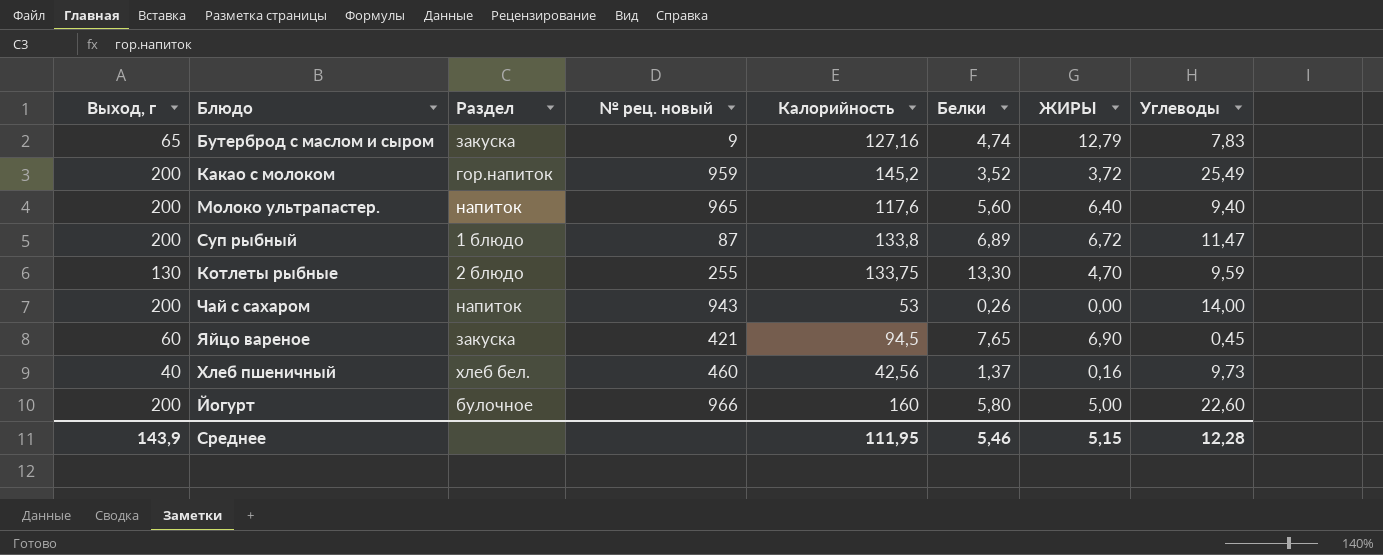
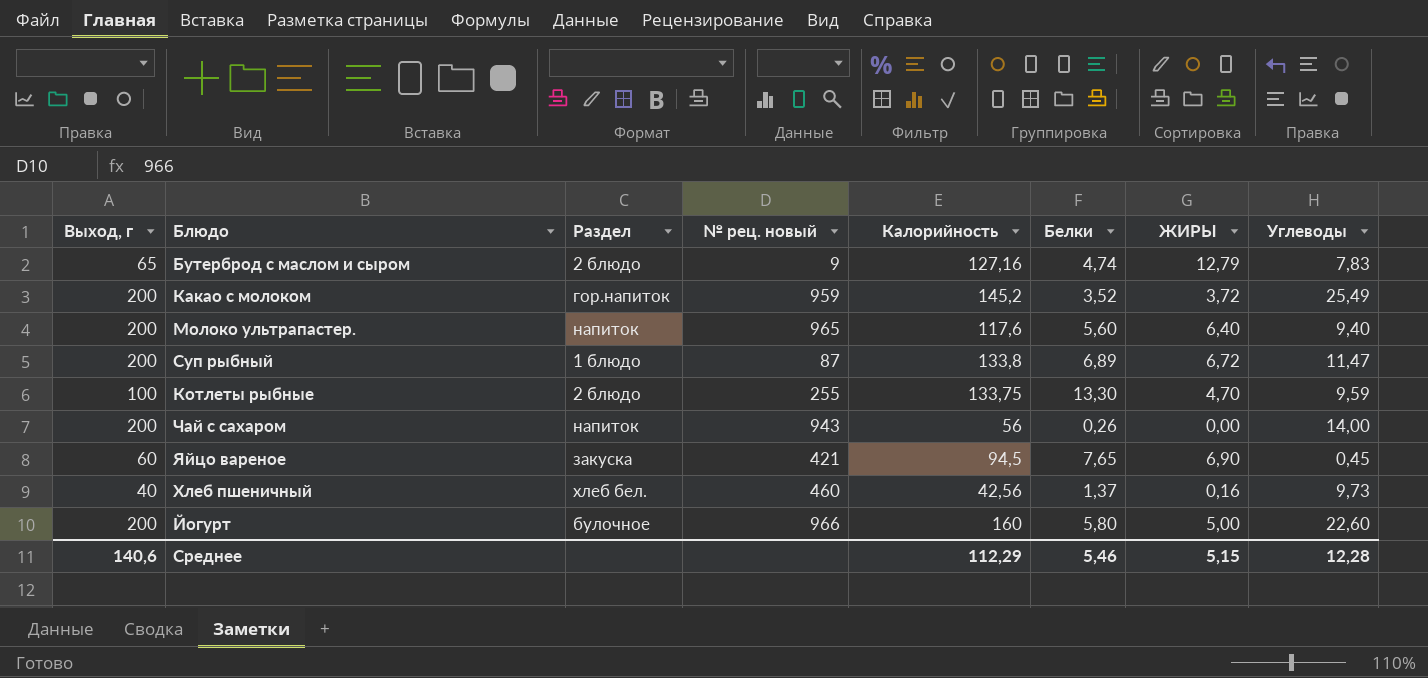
Бутерброд с маслом и сыром | Раздел: закуска -> 2 блюдо
Котлеты рыбные | Выход, г: 130 -> 100
Чай с сахаром | Калорийность: 53 -> 56
Среднее | Выход, г: 143,9 -> 140,6
Среднее | Калорийность: 111,95 -> 112,29

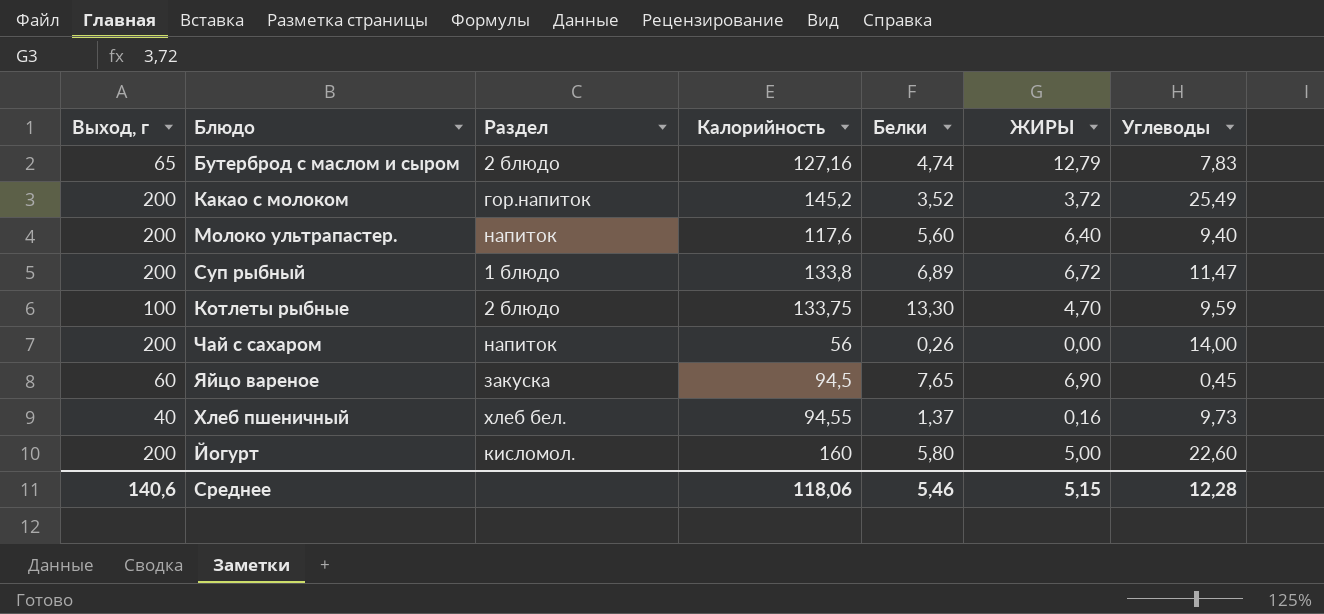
column № рец. новый | position: 4 -> none
Хлеб пшеничный | Калорийность: 42,56 -> 94,55
Йогурт | Раздел: булочное -> кисломол.
Среднее | Калорийность: 112,29 -> 118,06

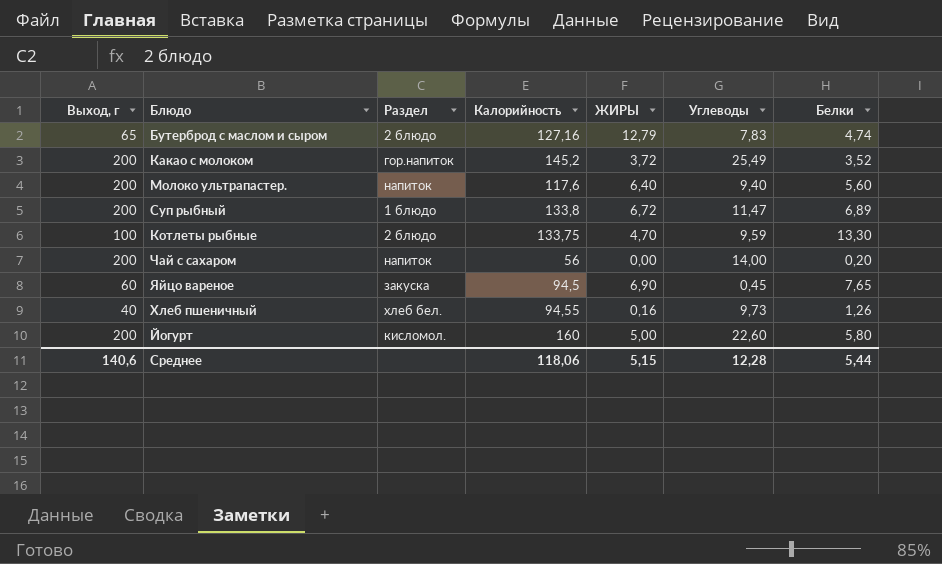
column Белки | position: 5 -> 7
Чай с сахаром | Белки: 0,26 -> 0,20
Хлеб пшеничный | Белки: 1,37 -> 1,26
Среднее | Белки: 5,46 -> 5,44

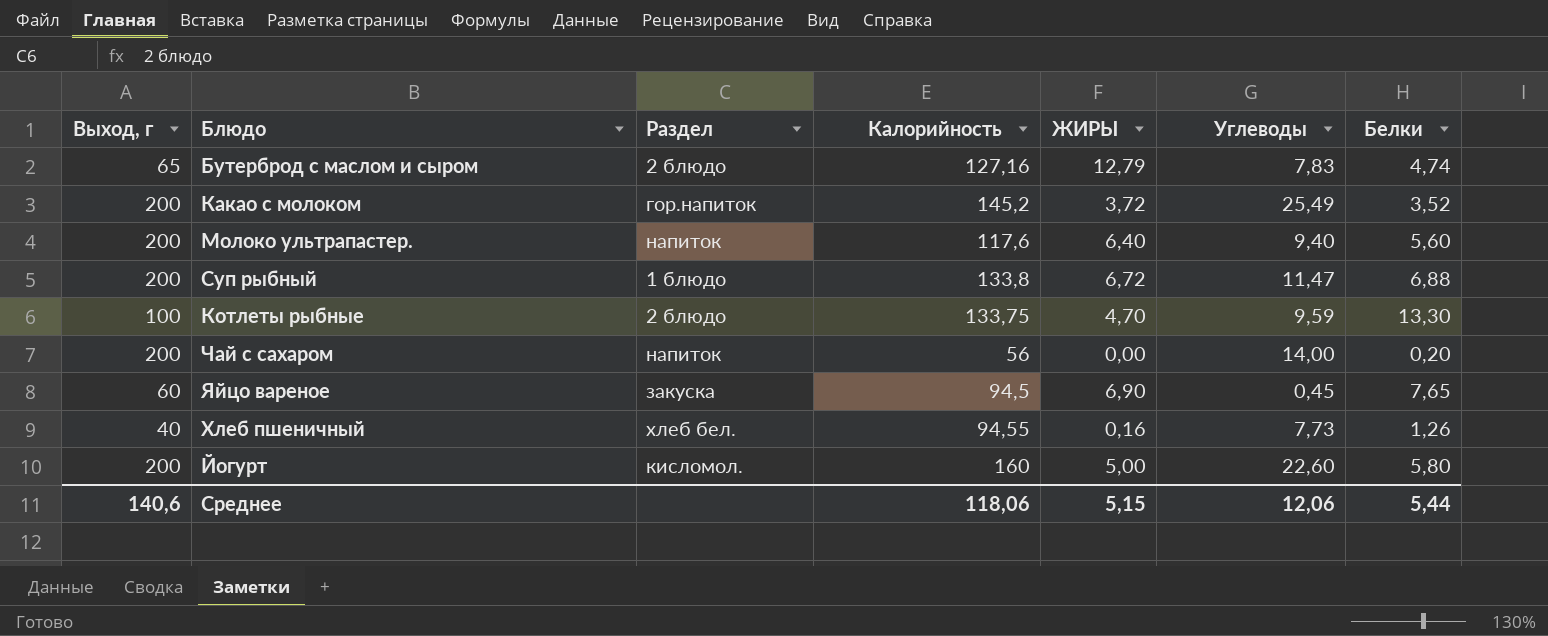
Суп рыбный | Белки: 6,89 -> 6,88
Хлеб пшеничный | Углеводы: 9,73 -> 7,73
Среднее | Углеводы: 12,28 -> 12,06

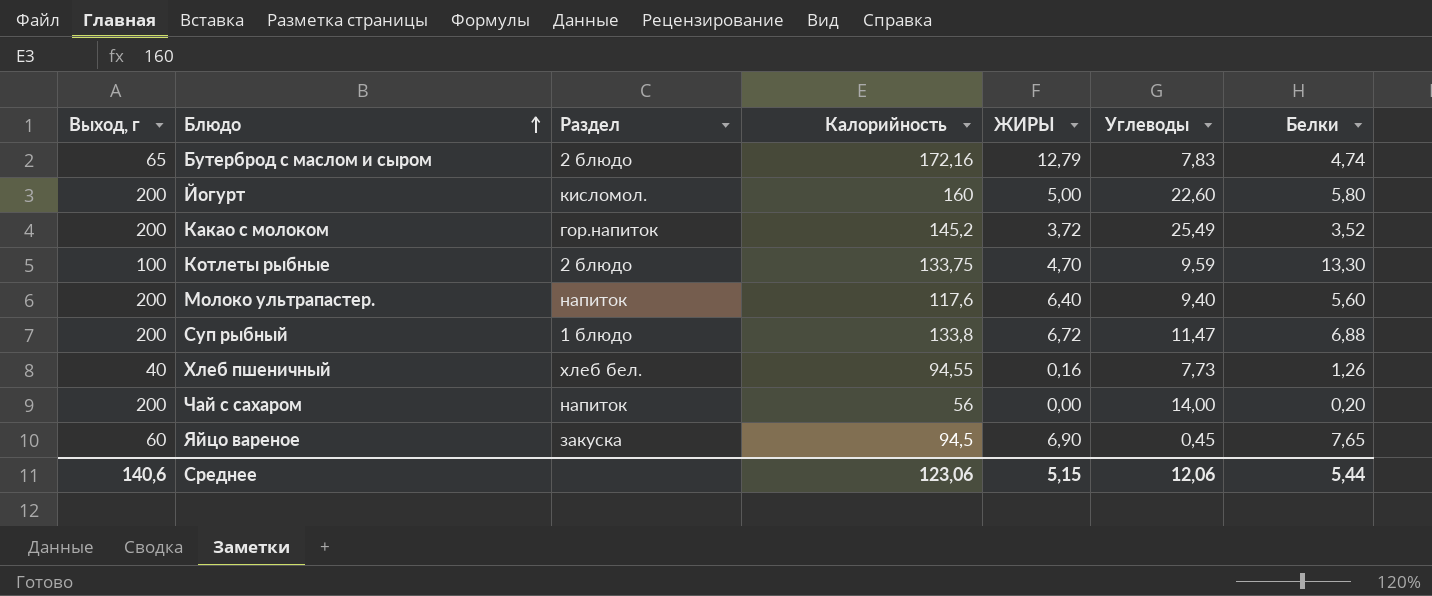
row order: none -> Блюдо ascending
Бутерброд с маслом и сыром | Калорийность: 127,16 -> 172,16
Среднее | Калорийность: 118,06 -> 123,06

